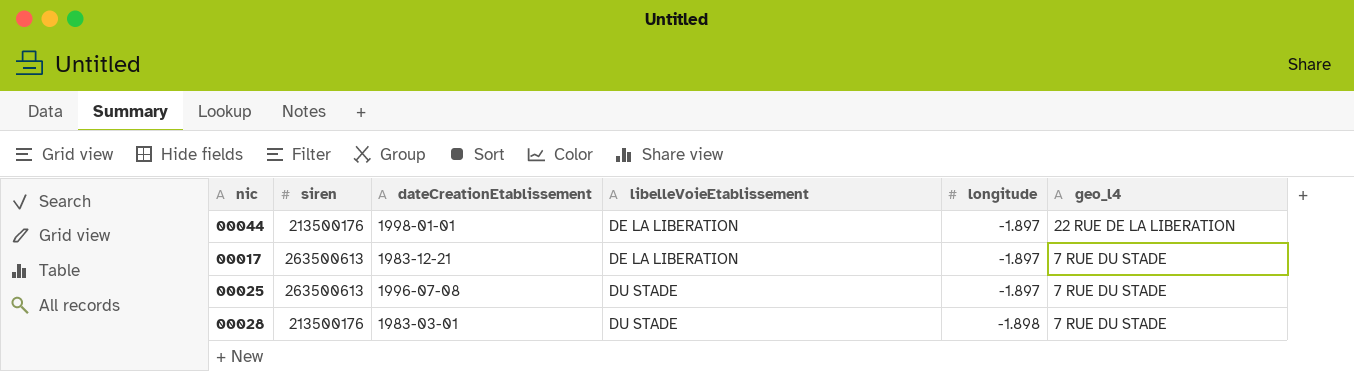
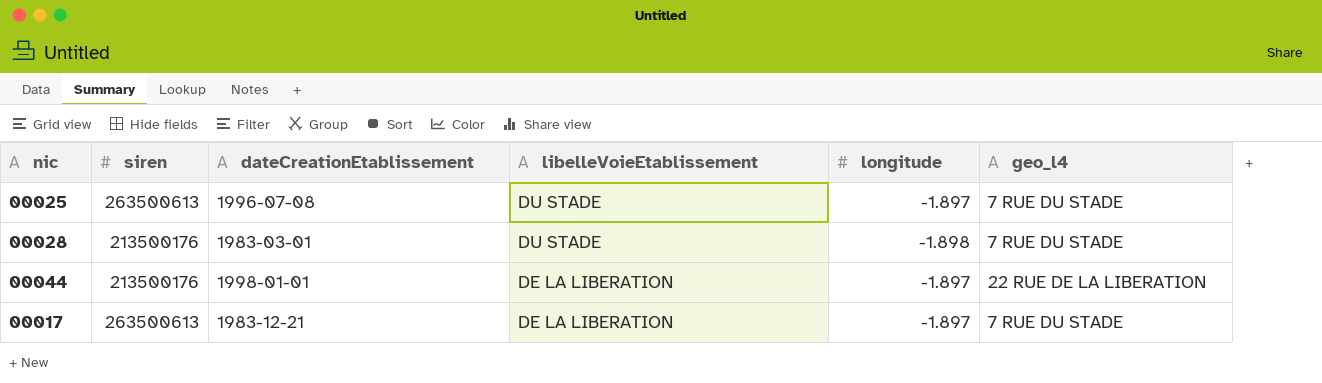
row order: libelleVoieEtablissement ascending -> libelleVoieEtablissement descending

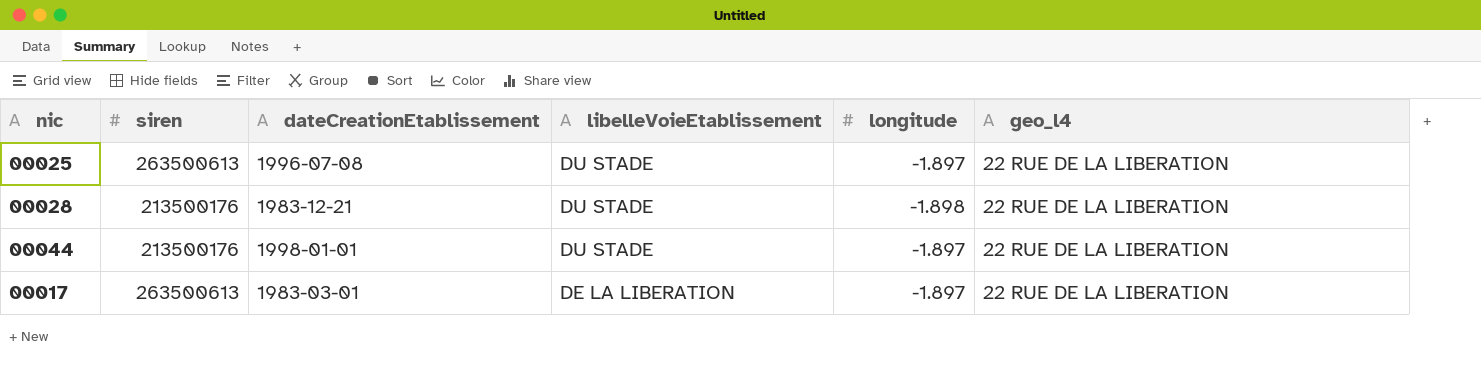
00025 | geo_l4: 7 RUE DU STADE -> 22 RUE DE LA LIBERATION
00028 | dateCreationEtablissement: 1983-03-01 -> 1983-12-21
00028 | geo_l4: 7 RUE DU STADE -> 22 RUE DE LA LIBERATION
00044 | libelleVoieEtablissement: DE LA LIBERATION -> DU STADE
00017 | dateCreationEtablissement: 1983-12-21 -> 1983-03-01
00017 | geo_l4: 7 RUE DU STADE -> 22 RUE DE LA LIBERATION

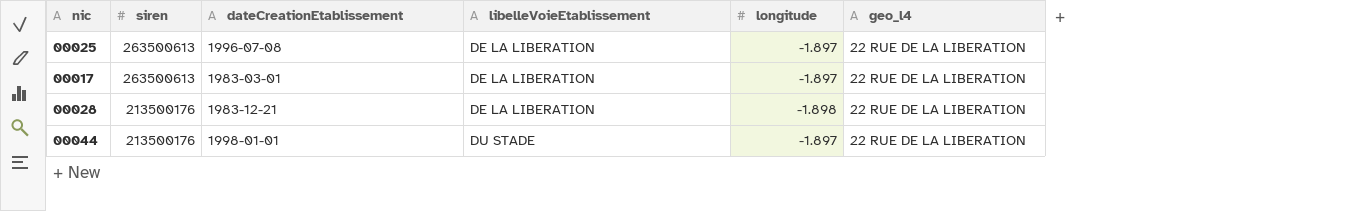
row order: libelleVoieEtablissement descending -> siren descending
00025 | libelleVoieEtablissement: DU STADE -> DE LA LIBERATION
00028 | libelleVoieEtablissement: DU STADE -> DE LA LIBERATION

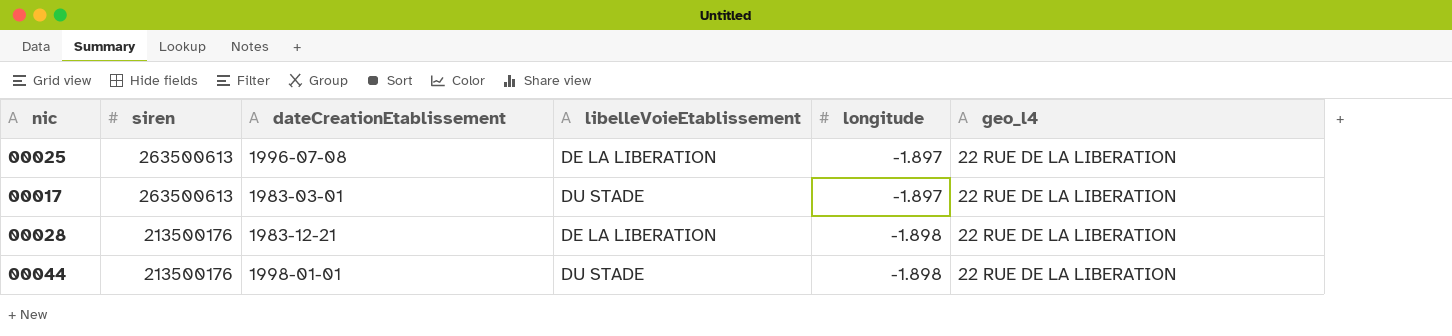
00017 | libelleVoieEtablissement: DE LA LIBERATION -> DU STADE
00044 | longitude: -1.897 -> -1.898

